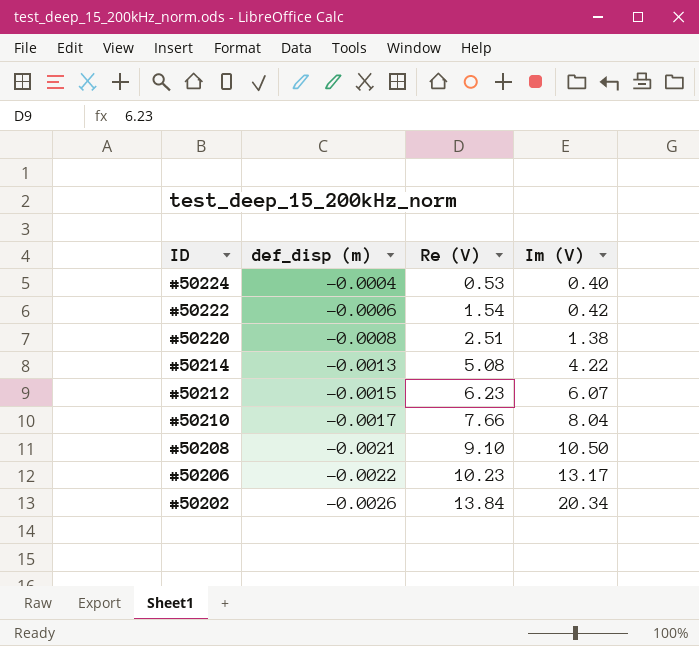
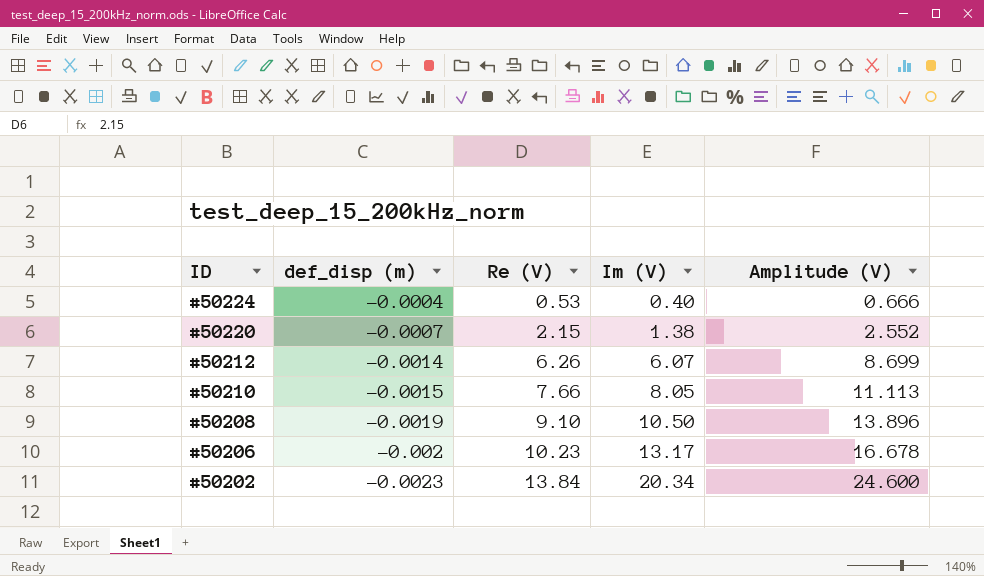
column Amplitude (V) | position: none -> 5
row #50222: -0.0006 | 1.54 | 0.42 -> none
row #50214: -0.0013 | 5.08 | 4.22 -> none
#50220 | def_disp (m): -0.0008 -> -0.0007
#50220 | Re (V): 2.51 -> 2.15
#50212 | def_disp (m): -0.0015 -> -0.0014
#50212 | Re (V): 6.23 -> 6.26
#50210 | def_disp (m): -0.0017 -> -0.0015
#50210 | Im (V): 8.04 -> 8.05
#50208 | def_disp (m): -0.0021 -> -0.0019
#50206 | def_disp (m): -0.0022 -> -0.002
#50202 | def_disp (m): -0.0026 -> -0.0023

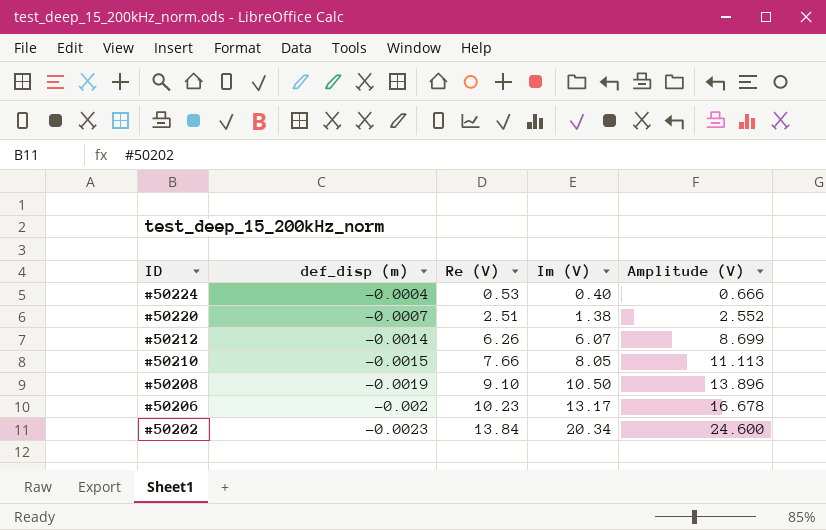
#50220 | Re (V): 2.15 -> 2.51

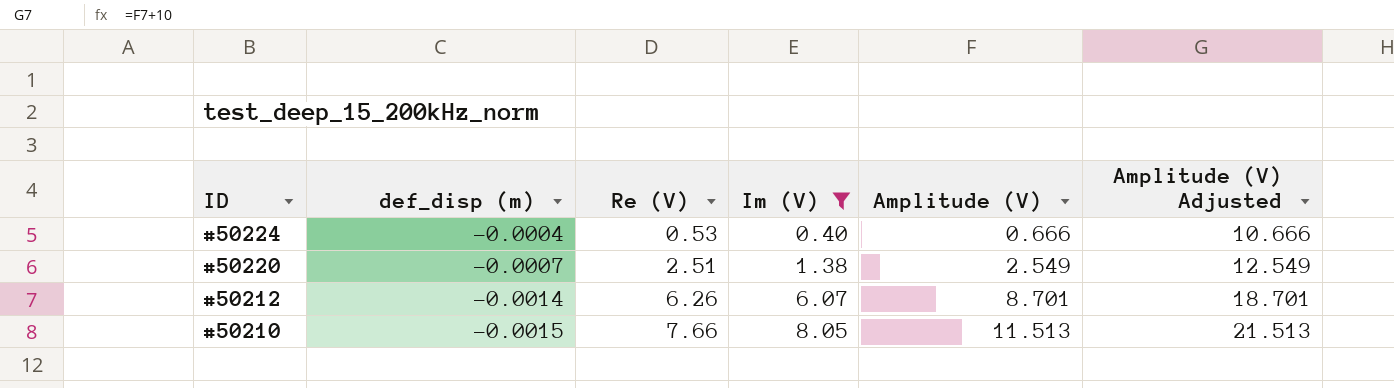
filter: none -> Im (V) <= 8.05
column Amplitude (V) Adjusted | formula: none -> [Amplitude (V)] + 10
#50220 | Amplitude (V): 2.552 -> 2.549
#50212 | Amplitude (V): 8.699 -> 8.701
#50210 | Amplitude (V): 11.113 -> 11.513

